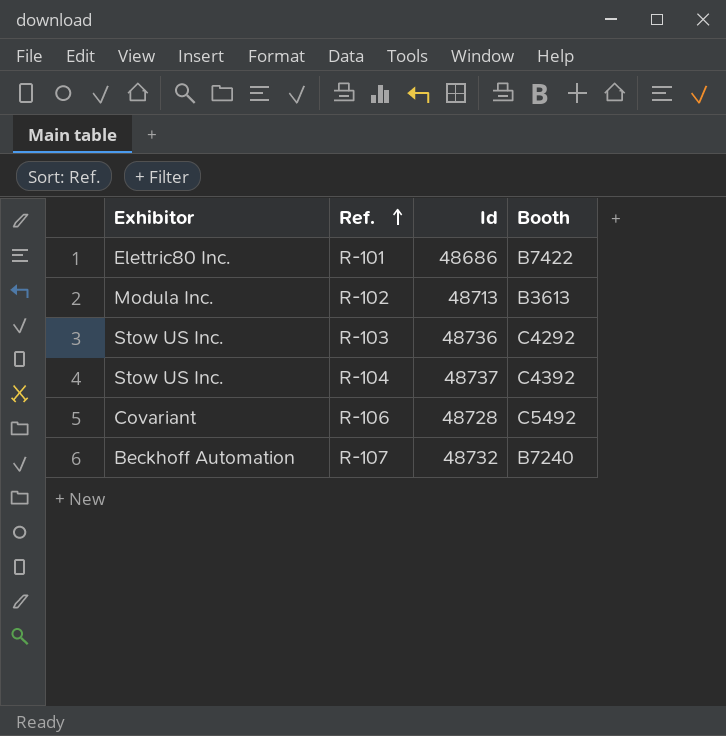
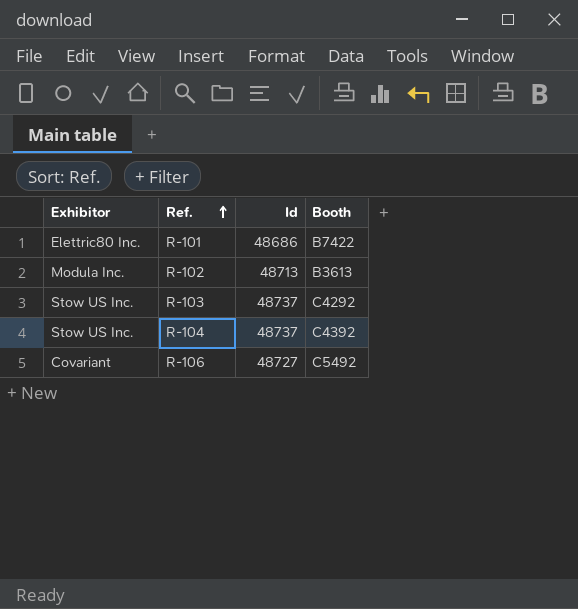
row R-107: Beckhoff Automation | 48732 | B7240 -> none
R-103 | Id: 48736 -> 48737
R-106 | Id: 48728 -> 48727

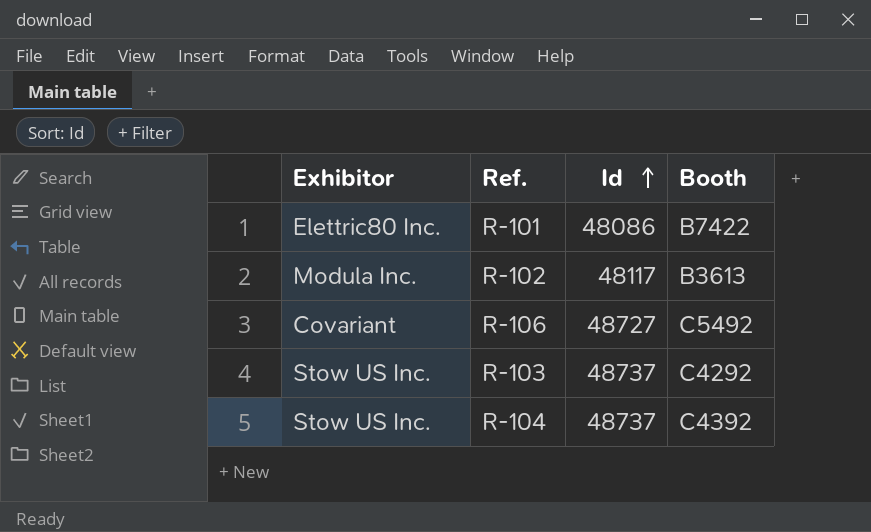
row order: Ref. ascending -> Id ascending
R-101 | Id: 48686 -> 48086
R-102 | Id: 48713 -> 48117

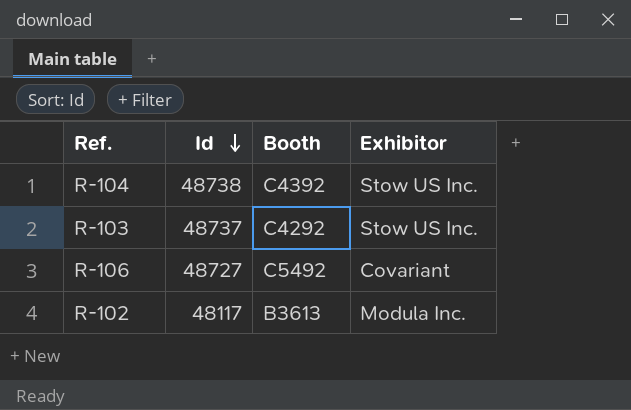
row order: Id ascending -> Id descending
column Exhibitor | position: 1 -> 4
row R-101: Elettric80 Inc. | 48086 | B7422 -> none
R-104 | Id: 48737 -> 48738

